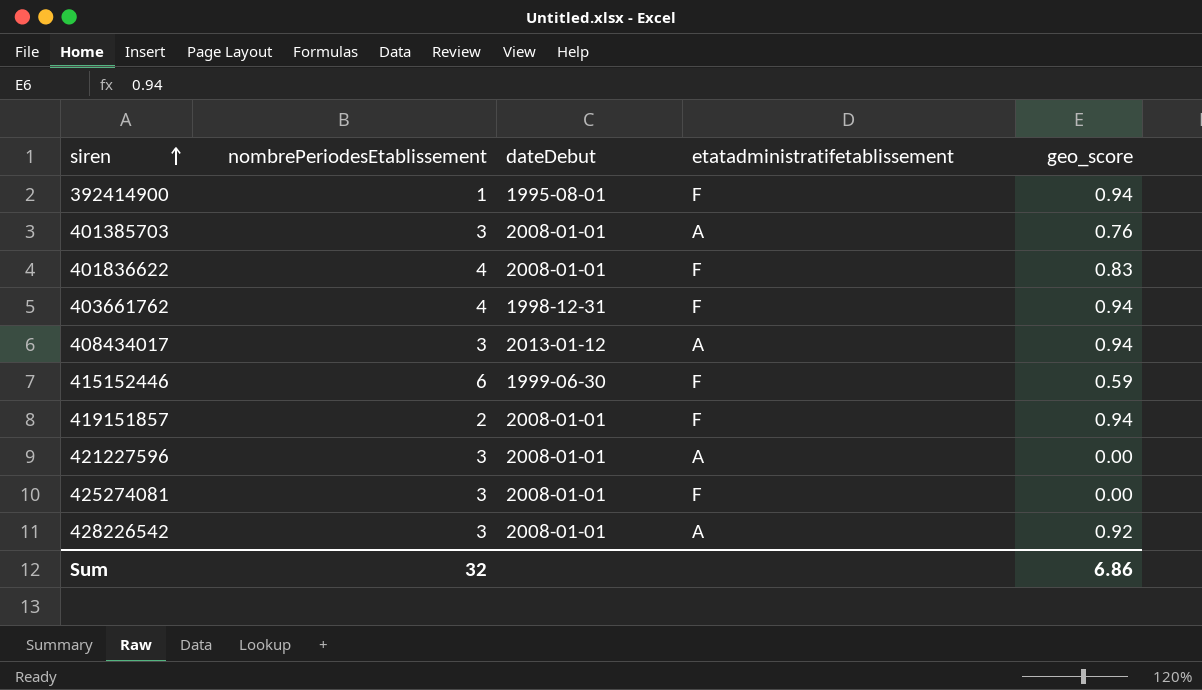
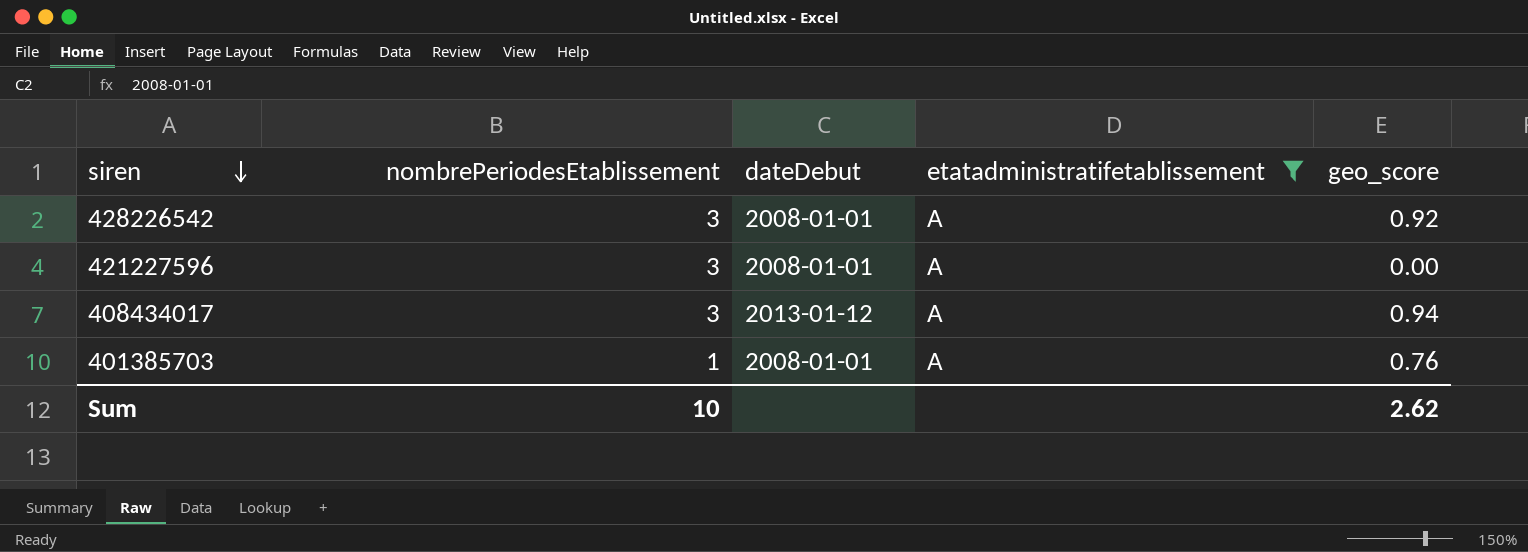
filter: none -> etatadministratifetablissement = A
row order: siren ascending -> siren descending
401385703 | nombrePeriodesEtablissement: 3 -> 1
Sum | nombrePeriodesEtablissement: 32 -> 10
Sum | geo_score: 6.86 -> 2.62

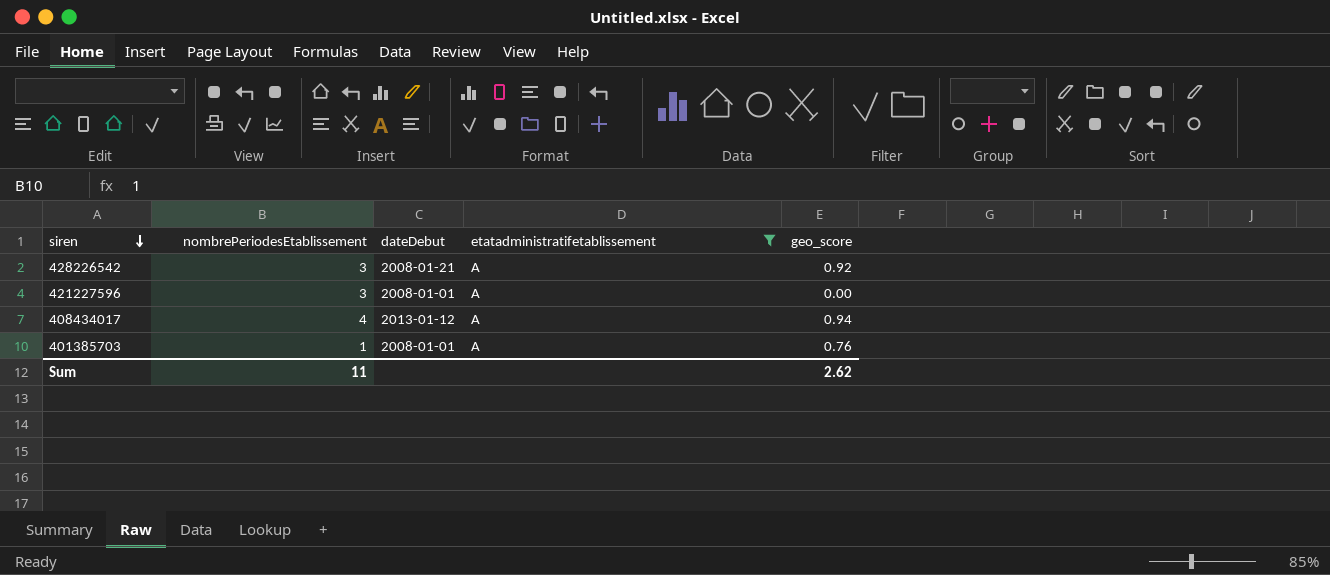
428226542 | dateDebut: 2008-01-01 -> 2008-01-21
408434017 | nombrePeriodesEtablissement: 3 -> 4
Sum | nombrePeriodesEtablissement: 10 -> 11

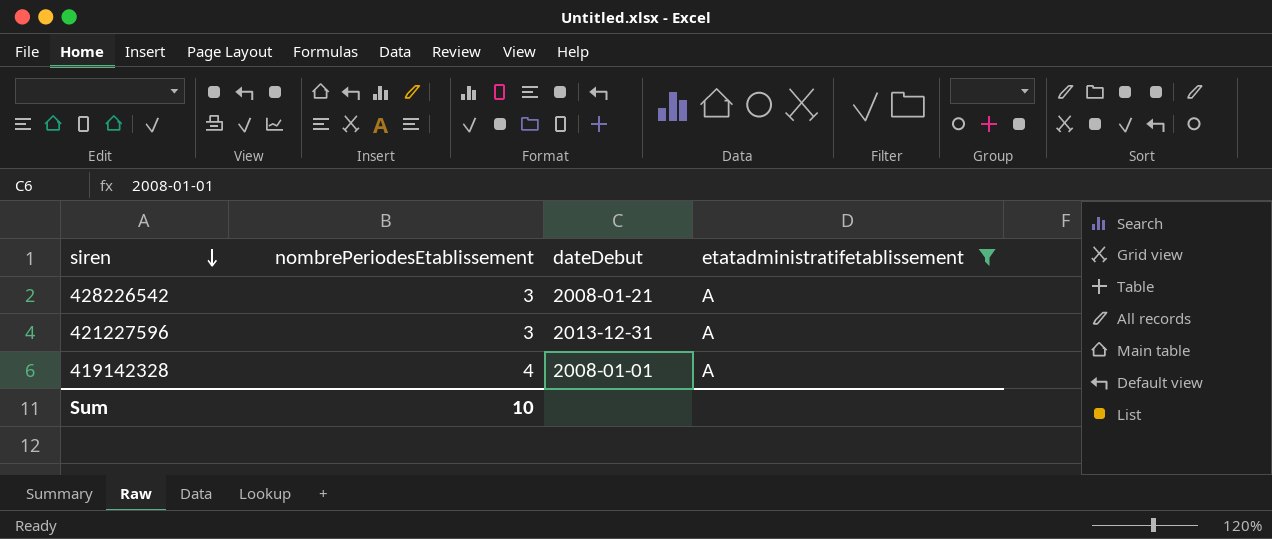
column geo_score | position: 5 -> none
row 408434017: 4 | 2013-01-12 | A | 0.94 -> none
row 401385703: 1 | 2008-01-01 | A | 0.76 -> none
421227596 | dateDebut: 2008-01-01 -> 2013-12-31
row 419142328: none -> 4 | 2008-01-01 | A
Sum | nombrePeriodesEtablissement: 11 -> 10

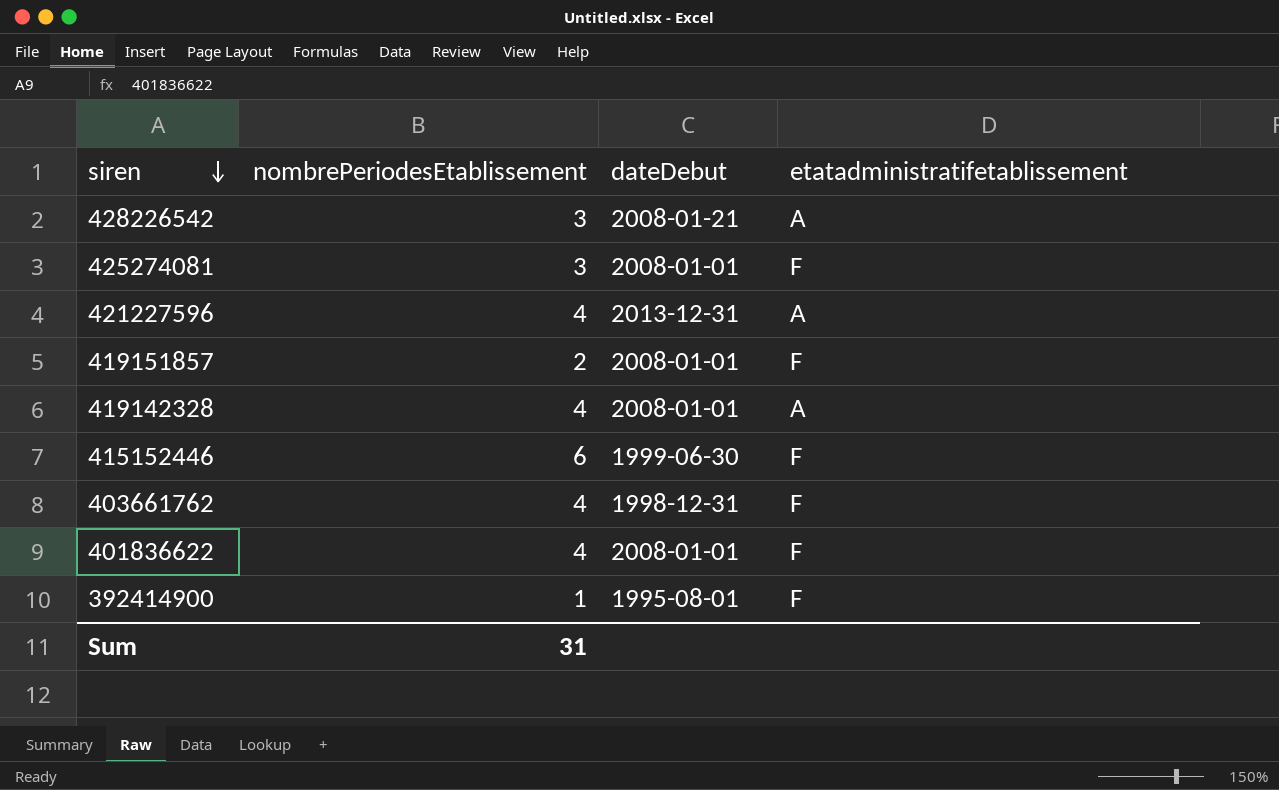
filter: etatadministratifetablissement = A -> none
421227596 | nombrePeriodesEtablissement: 3 -> 4
Sum | nombrePeriodesEtablissement: 10 -> 31

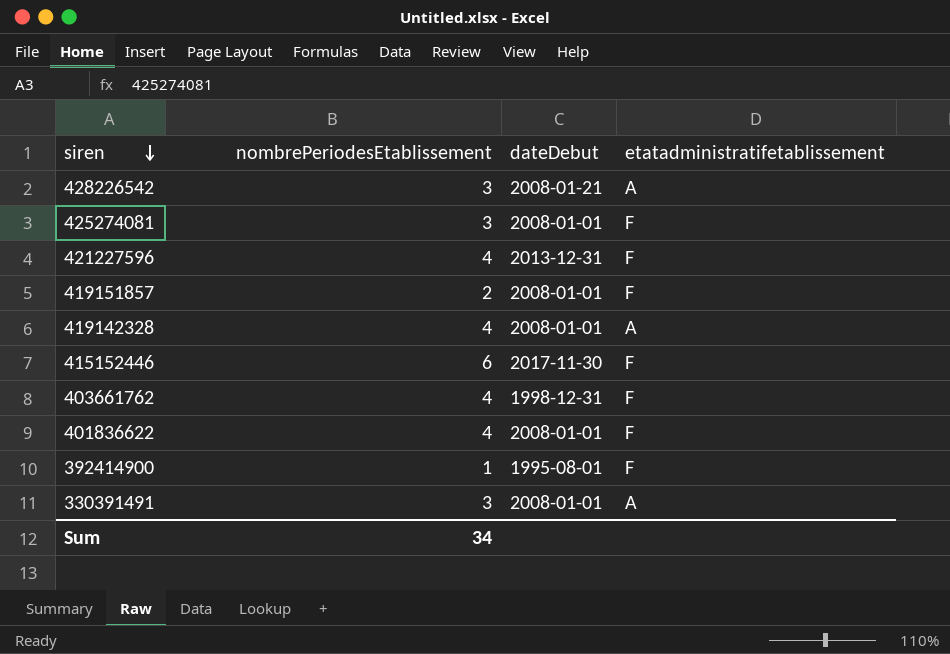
421227596 | etatadministratifetablissement: A -> F
415152446 | dateDebut: 1999-06-30 -> 2017-11-30
row 330391491: none -> 3 | 2008-01-01 | A
Sum | nombrePeriodesEtablissement: 31 -> 34

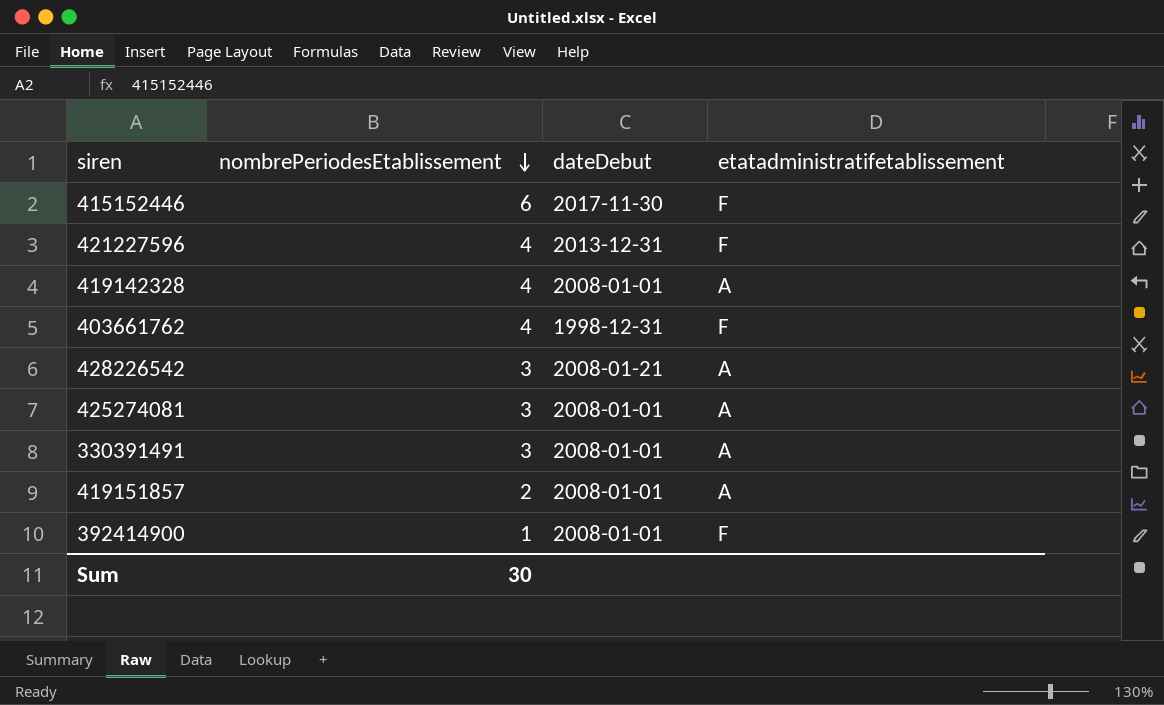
row order: siren descending -> nombrePeriodesEtablissement descending
row 401836622: 4 | 2008-01-01 | F -> none
425274081 | etatadministratifetablissement: F -> A
419151857 | etatadministratifetablissement: F -> A
392414900 | dateDebut: 1995-08-01 -> 2008-01-01
Sum | nombrePeriodesEtablissement: 34 -> 30

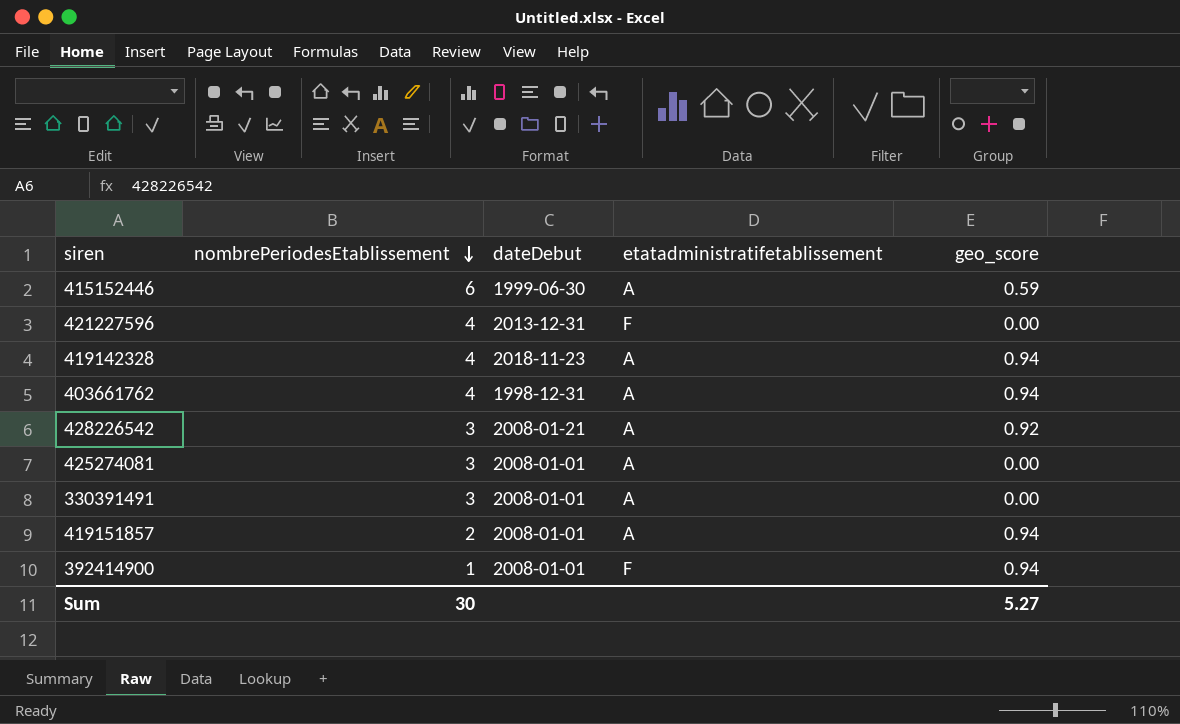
column geo_score | position: none -> 5
415152446 | dateDebut: 2017-11-30 -> 1999-06-30
415152446 | etatadministratifetablissement: F -> A
419142328 | dateDebut: 2008-01-01 -> 2018-11-23
403661762 | etatadministratifetablissement: F -> A

